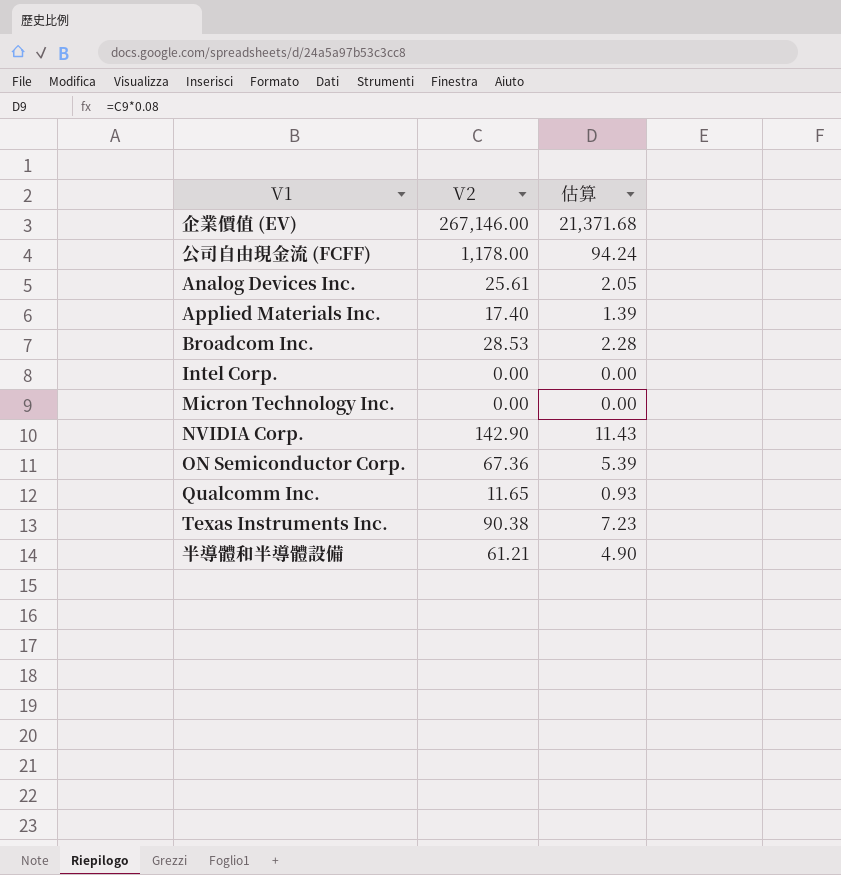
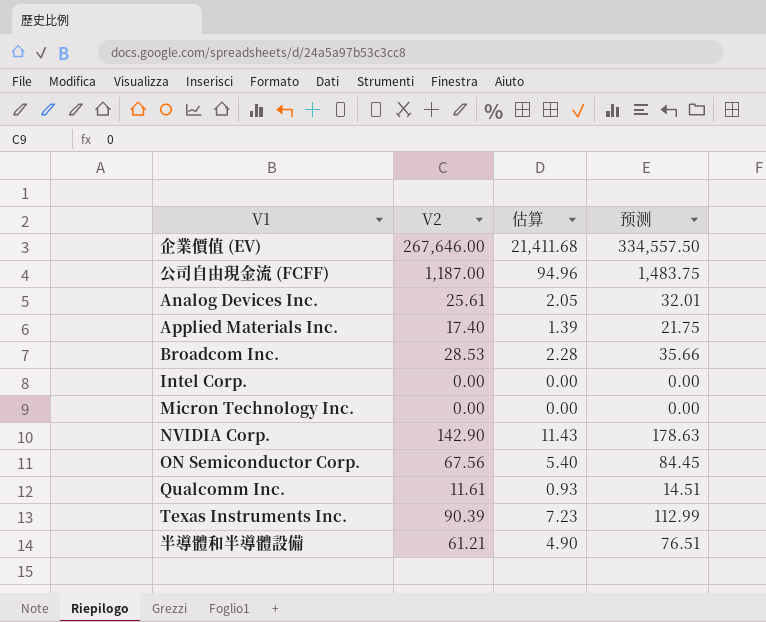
column 预测 | formula: none -> [V2] * 1.25
企業價值 (EV) | V2: 267,146.00 -> 267,646.00
企業價值 (EV) | 估算: 21,371.68 -> 21,411.68
公司自由現金流 (FCFF) | V2: 1,178.00 -> 1,187.00
公司自由現金流 (FCFF) | 估算: 94.24 -> 94.96
ON Semiconductor Corp. | V2: 67.36 -> 67.56
ON Semiconductor Corp. | 估算: 5.39 -> 5.40
Qualcomm Inc. | V2: 11.65 -> 11.61
Texas Instruments Inc. | V2: 90.38 -> 90.39

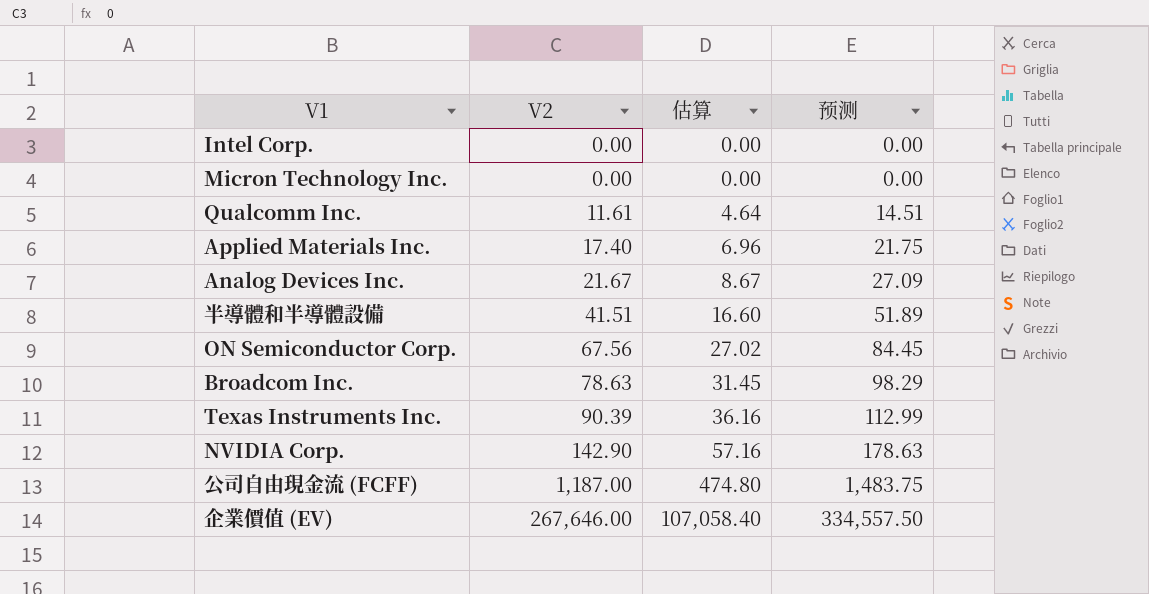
row order: none -> V2 ascending
column 估算 | formula: [V2] * 0.08 -> [V2] * 0.4
Analog Devices Inc. | V2: 25.61 -> 21.67
Analog Devices Inc. | 预测: 32.01 -> 27.09
半導體和半導體設備 | V2: 61.21 -> 41.51
半導體和半導體設備 | 预测: 76.51 -> 51.89
Broadcom Inc. | V2: 28.53 -> 78.63
Broadcom Inc. | 预测: 35.66 -> 98.29

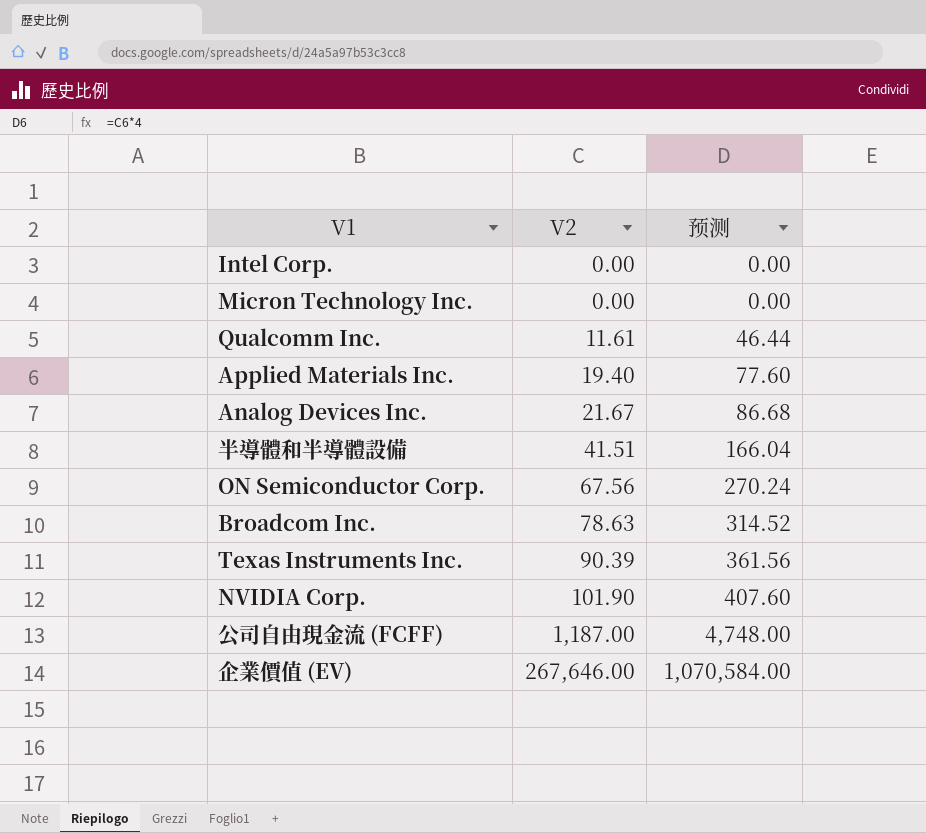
column 估算 | formula: [V2] * 0.4 -> none
column 预测 | formula: [V2] * 1.25 -> [V2] * 4
Applied Materials Inc. | V2: 17.40 -> 19.40
NVIDIA Corp. | V2: 142.90 -> 101.90

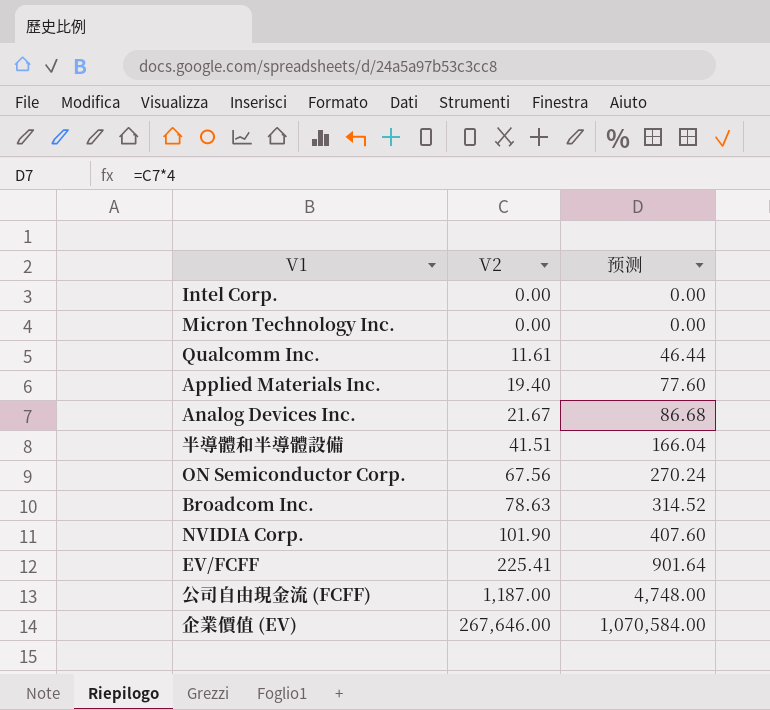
row Texas Instruments Inc.: 90.39 | 361.56 -> none
row EV/FCFF: none -> 225.41 | 901.64

